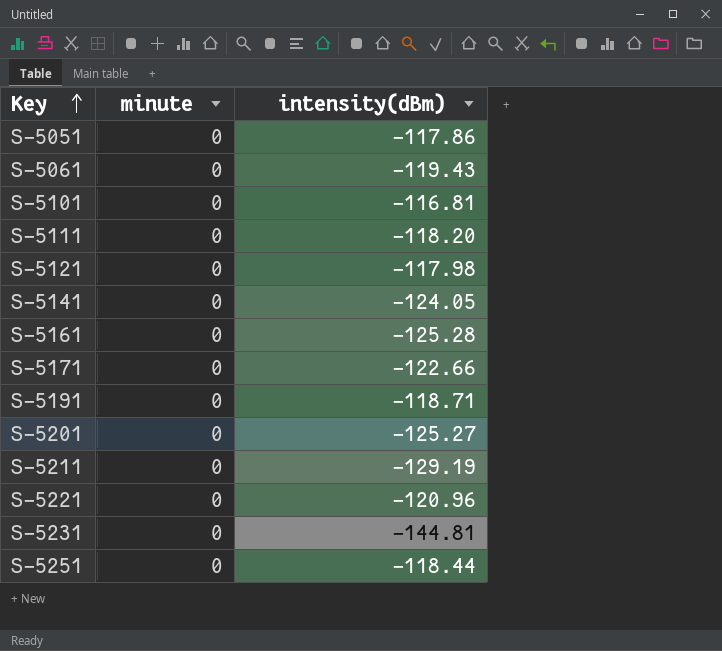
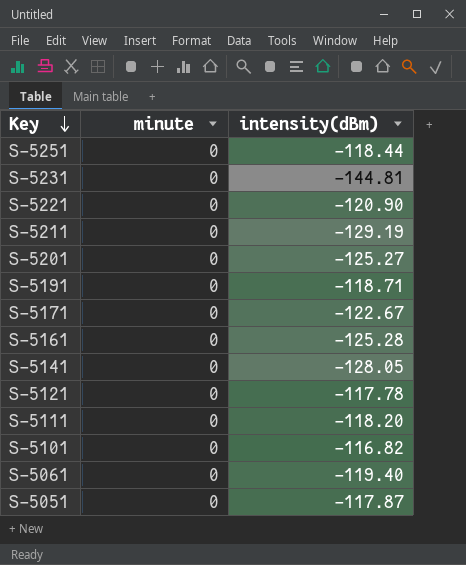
row order: Key ascending -> Key descending
S-5221 | intensity(dBm): -120.96 -> -120.90
S-5171 | intensity(dBm): -122.66 -> -122.67
S-5141 | intensity(dBm): -124.05 -> -128.05
S-5121 | intensity(dBm): -117.98 -> -117.78
S-5101 | intensity(dBm): -116.81 -> -116.82
S-5061 | intensity(dBm): -119.43 -> -119.40
S-5051 | intensity(dBm): -117.86 -> -117.87

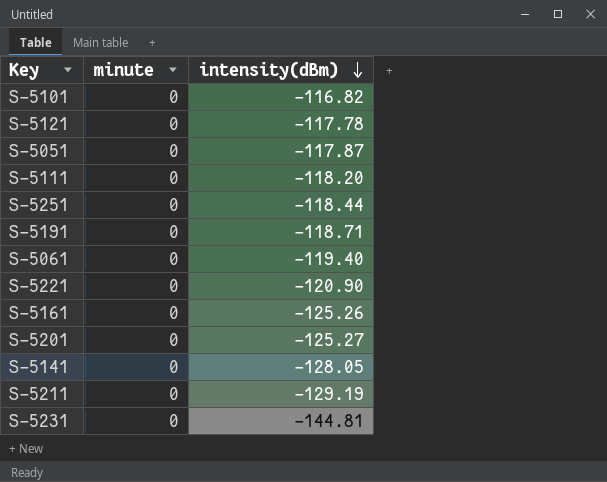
row order: Key descending -> intensity(dBm) descending
row S-5171: 0 | -122.67 -> none
S-5161 | intensity(dBm): -125.28 -> -125.26

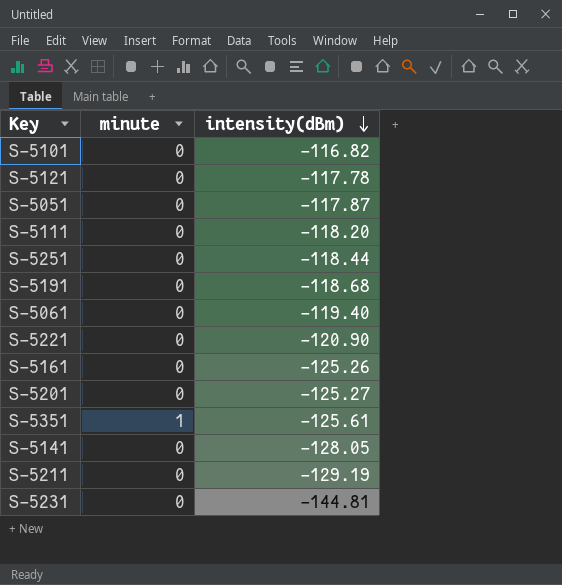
S-5191 | intensity(dBm): -118.71 -> -118.68
row S-5351: none -> 1 | -125.61

